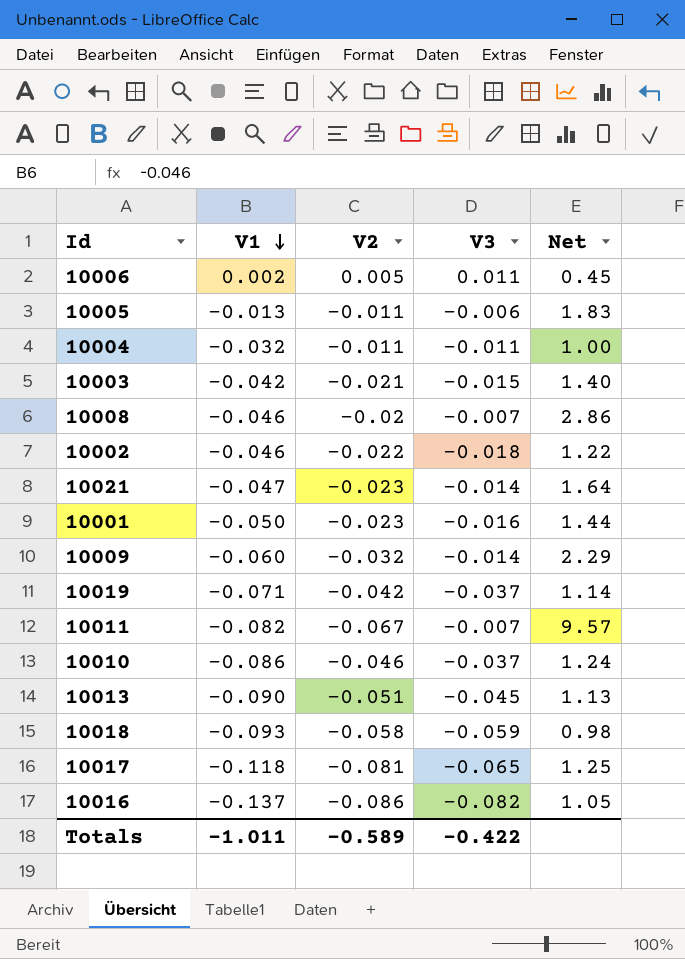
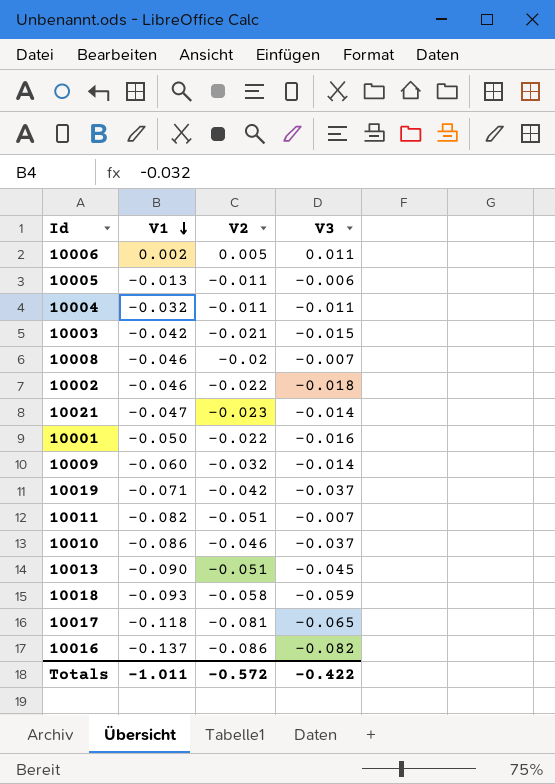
column Net | formula: [V2] / [V3] -> none
10001 | V2: -0.023 -> -0.022
10011 | V2: -0.067 -> -0.051
Totals | V2: -0.589 -> -0.572

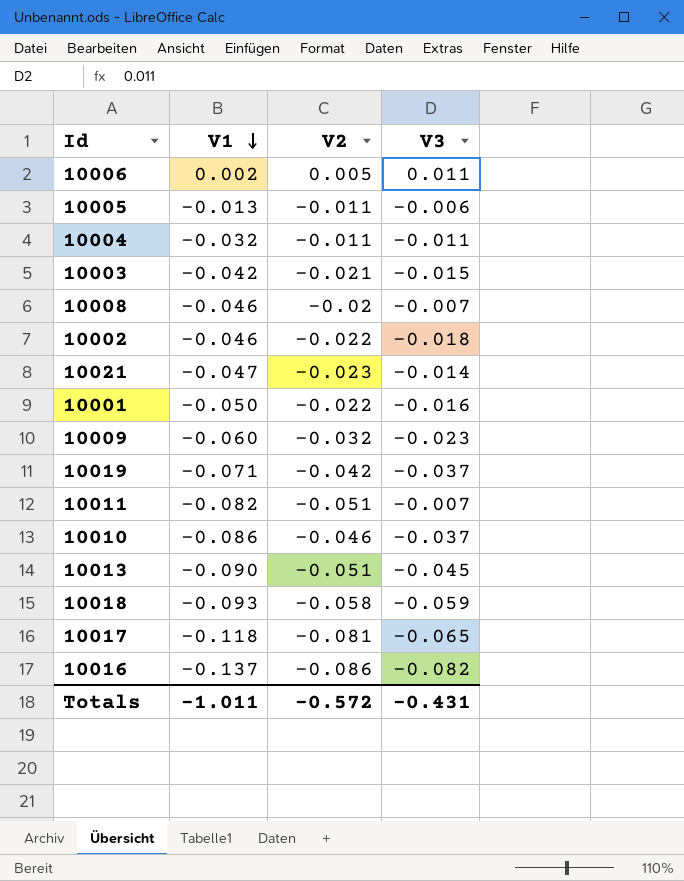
10009 | V3: -0.014 -> -0.023
Totals | V3: -0.422 -> -0.431

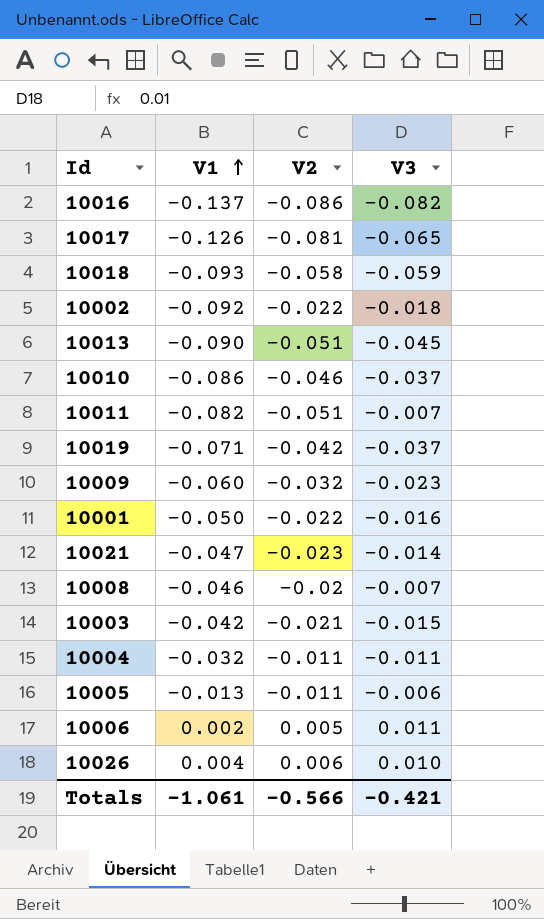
row order: V1 descending -> V1 ascending
10017 | V1: -0.118 -> -0.126
10002 | V1: -0.046 -> -0.092
row 10026: none -> 0.004 | 0.006 | 0.010
Totals | V1: -1.011 -> -1.061
Totals | V2: -0.572 -> -0.566
Totals | V3: -0.431 -> -0.421

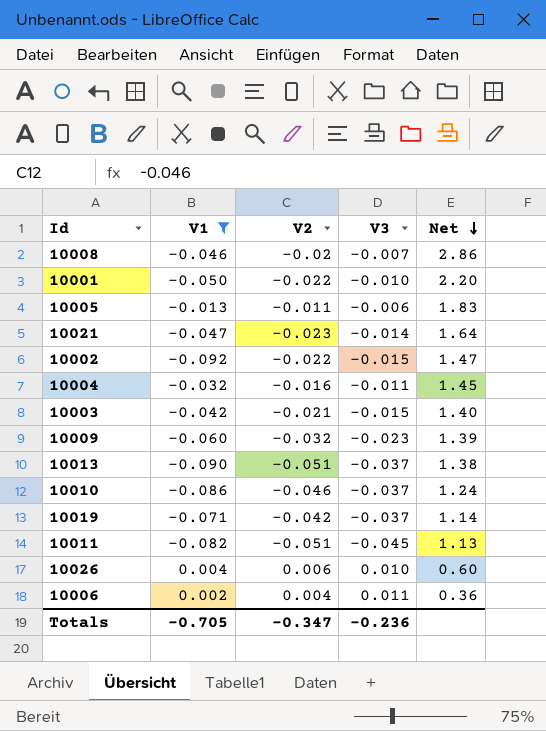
filter: none -> V1 >= -0.092
row order: V1 ascending -> Net descending
column Net | formula: none -> [V2] / [V3]
10001 | V3: -0.016 -> -0.010
10002 | V3: -0.018 -> -0.015
10004 | V2: -0.011 -> -0.016
10013 | V3: -0.045 -> -0.037
10011 | V3: -0.007 -> -0.045
10006 | V2: 0.005 -> 0.004
Totals | V1: -1.061 -> -0.705
Totals | V2: -0.566 -> -0.347
Totals | V3: -0.421 -> -0.236

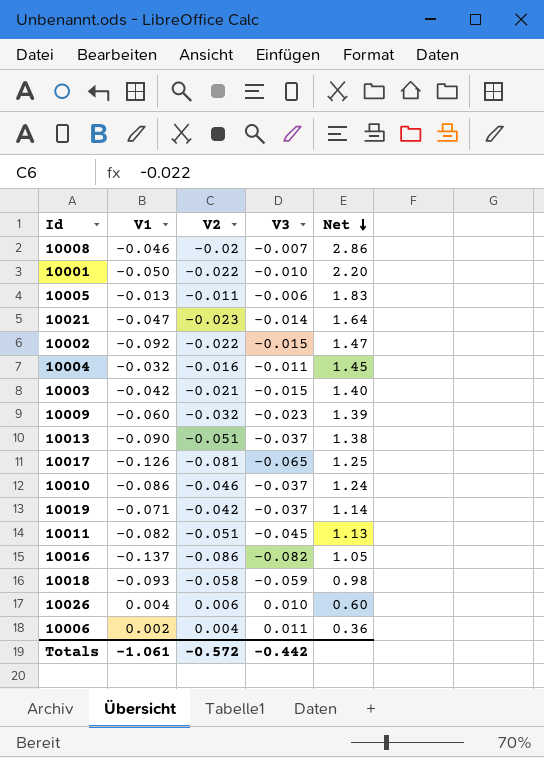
filter: V1 >= -0.092 -> none
Totals | V1: -0.705 -> -1.061
Totals | V2: -0.347 -> -0.572
Totals | V3: -0.236 -> -0.442

